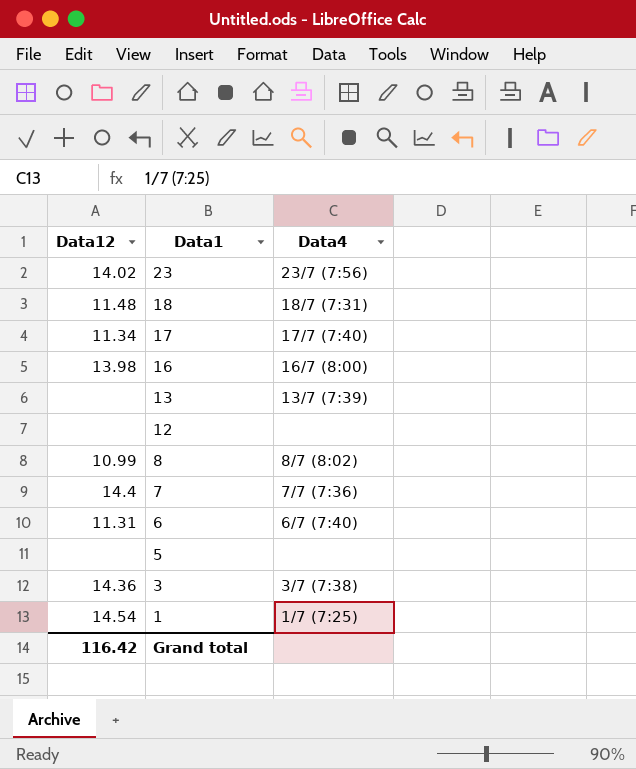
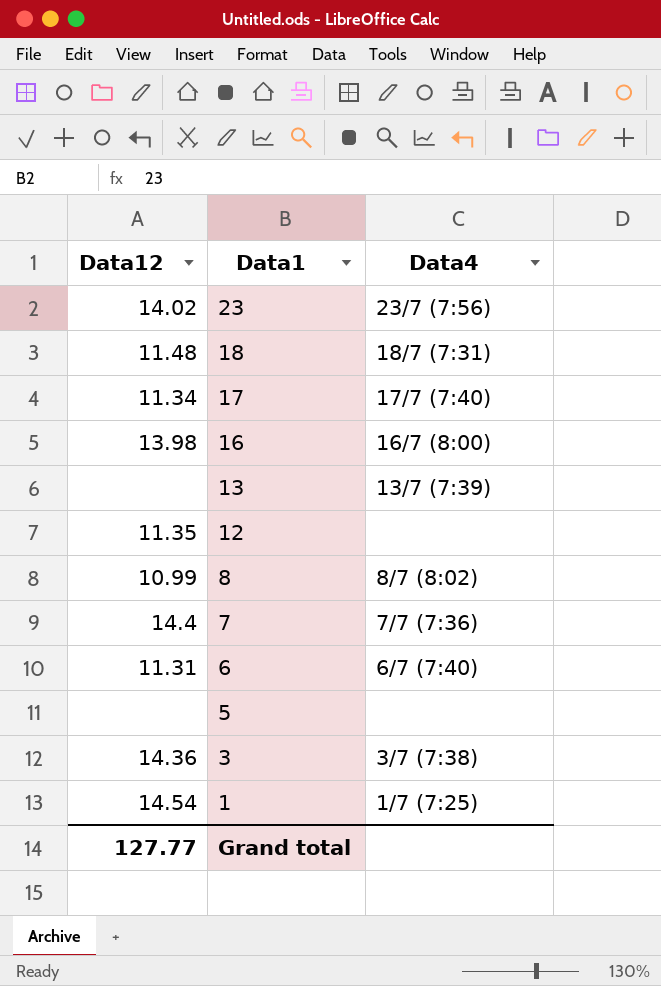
12 | Data12: none -> 11.35
Grand total | Data12: 116.42 -> 127.77

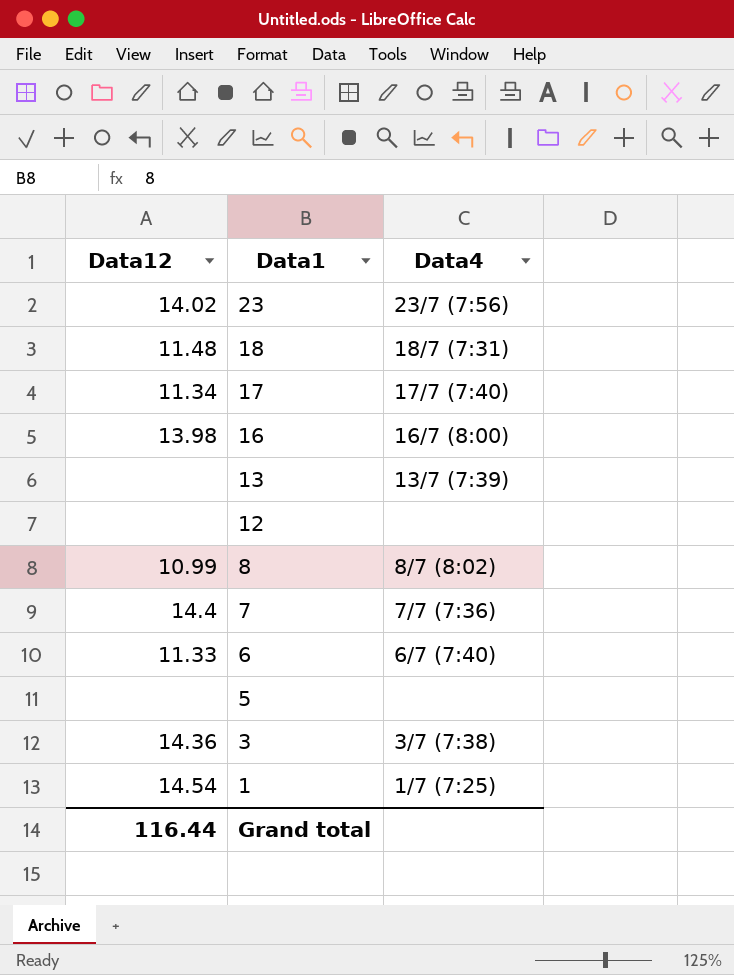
12 | Data12: 11.35 -> none
6 | Data12: 11.31 -> 11.33
Grand total | Data12: 127.77 -> 116.44

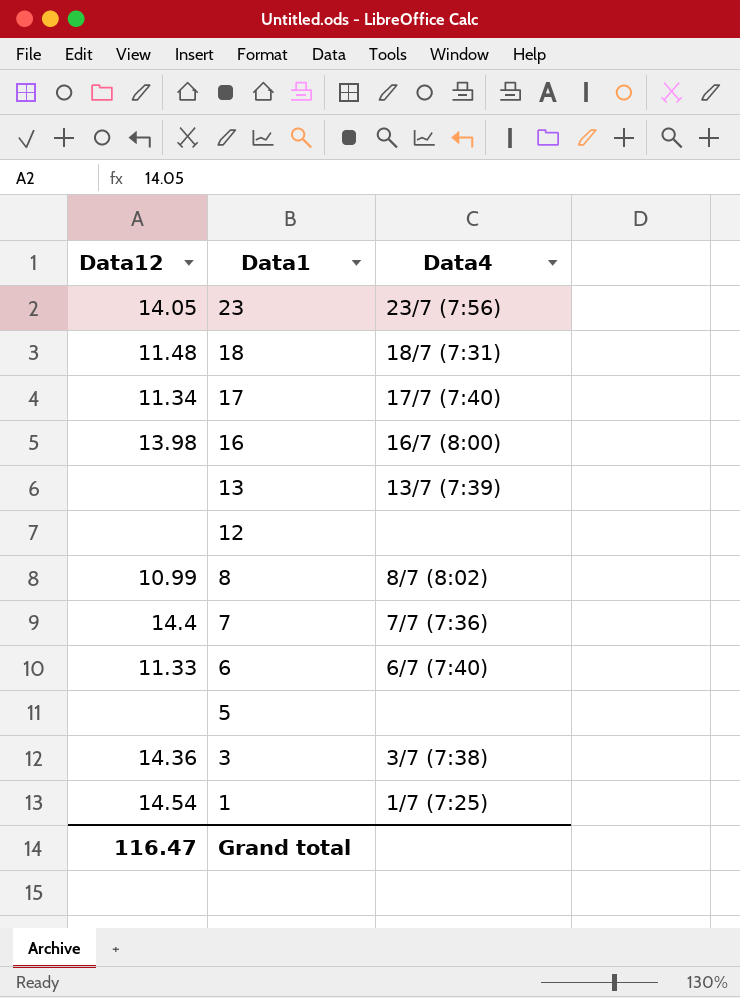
23 | Data12: 14.02 -> 14.05
Grand total | Data12: 116.44 -> 116.47

